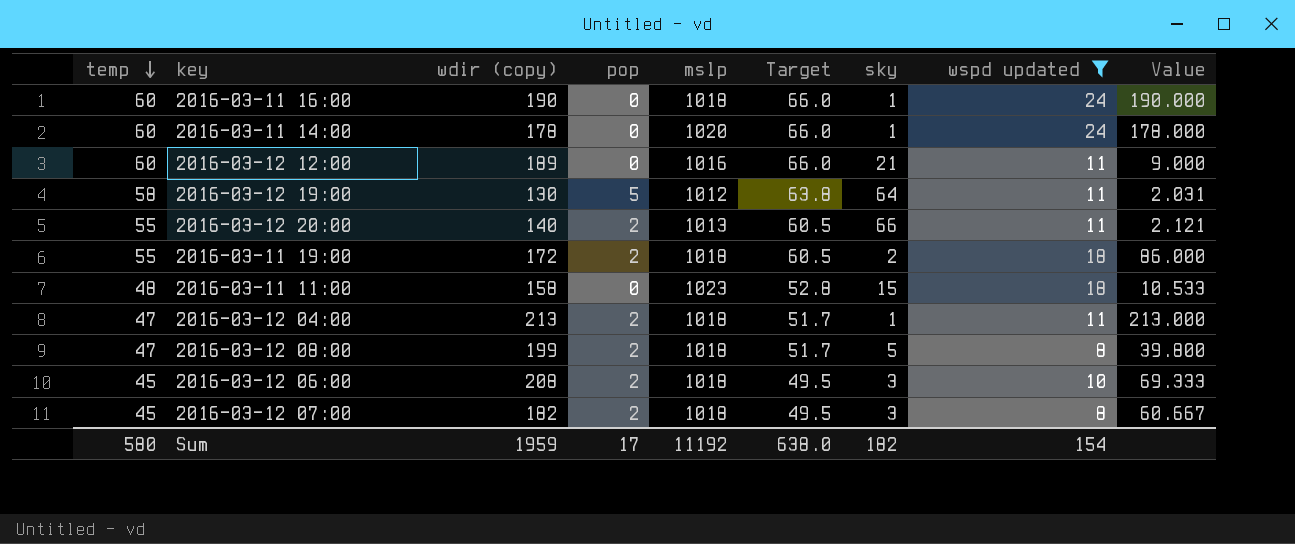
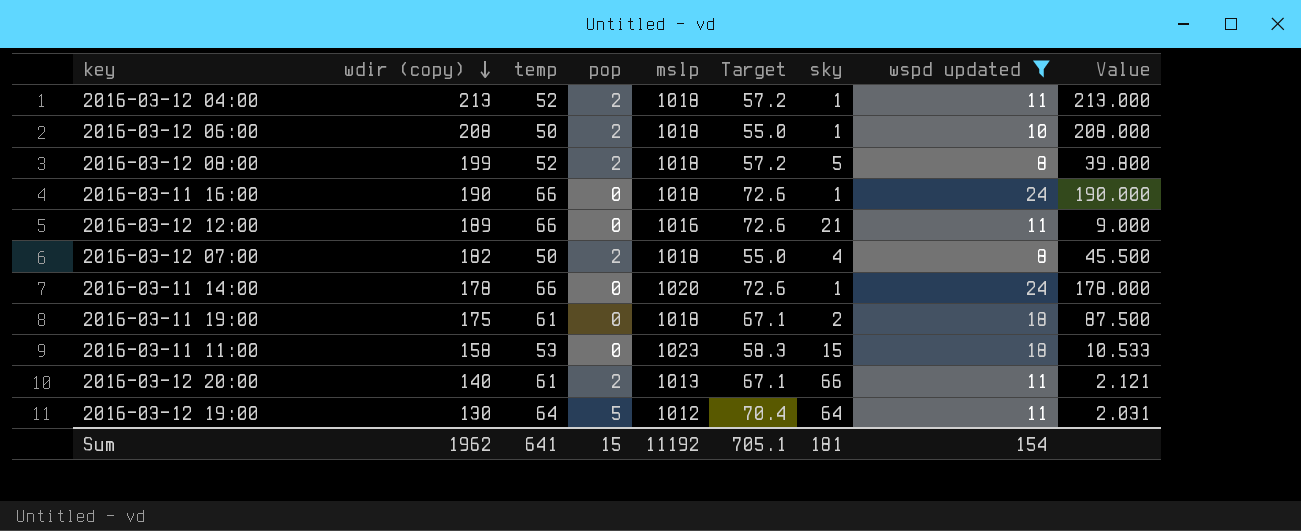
row order: temp descending -> wdir (copy) descending
column temp | position: 1 -> 3
2016-03-12 04:00 | temp: 47 -> 52
2016-03-12 04:00 | Target: 51.7 -> 57.2
2016-03-12 06:00 | temp: 45 -> 50
2016-03-12 06:00 | Target: 49.5 -> 55.0
2016-03-12 06:00 | sky: 3 -> 1
2016-03-12 06:00 | Value: 69.333 -> 208.000
2016-03-12 08:00 | temp: 47 -> 52
2016-03-12 08:00 | Target: 51.7 -> 57.2
2016-03-11 16:00 | temp: 60 -> 66
2016-03-11 16:00 | Target: 66.0 -> 72.6
2016-03-12 12:00 | temp: 60 -> 66
2016-03-12 12:00 | Target: 66.0 -> 72.6
2016-03-12 07:00 | temp: 45 -> 50
2016-03-12 07:00 | Target: 49.5 -> 55.0
2016-03-12 07:00 | sky: 3 -> 4
2016-03-12 07:00 | Value: 60.667 -> 45.500
2016-03-11 14:00 | temp: 60 -> 66
2016-03-11 14:00 | Target: 66.0 -> 72.6
2016-03-11 19:00 | wdir (copy): 172 -> 175
2016-03-11 19:00 | temp: 55 -> 61
2016-03-11 19:00 | pop: 2 -> 0
2016-03-11 19:00 | Target: 60.5 -> 67.1
2016-03-11 19:00 | Value: 86.000 -> 87.500
2016-03-11 11:00 | temp: 48 -> 53
2016-03-11 11:00 | Target: 52.8 -> 58.3
2016-03-12 20:00 | temp: 55 -> 61
2016-03-12 20:00 | Target: 60.5 -> 67.1
2016-03-12 19:00 | temp: 58 -> 64
2016-03-12 19:00 | Target: 63.8 -> 70.4
Sum | wdir (copy): 1959 -> 1962
Sum | temp: 580 -> 641
Sum | pop: 17 -> 15
Sum | Target: 638.0 -> 705.1
Sum | sky: 182 -> 181

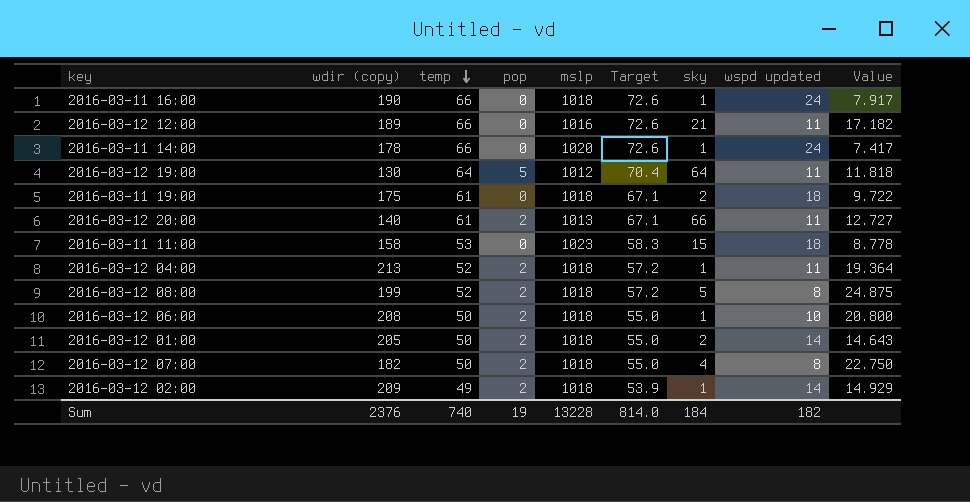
filter: wspd updated != 14 -> none
row order: wdir (copy) descending -> temp descending
column Value | formula: [wdir (copy)] / [sky] -> [wdir (copy)] / [wspd updated]
Sum | wdir (copy): 1962 -> 2376
Sum | temp: 641 -> 740
Sum | pop: 15 -> 19
Sum | mslp: 11192 -> 13228
Sum | Target: 705.1 -> 814.0
Sum | sky: 181 -> 184
Sum | wspd updated: 154 -> 182

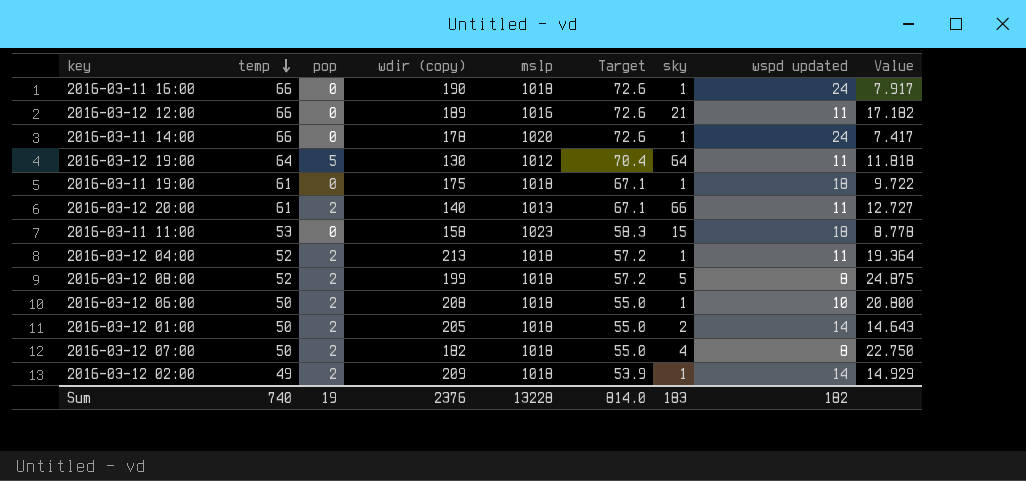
column wdir (copy) | position: 2 -> 4
2016-03-11 19:00 | sky: 2 -> 1
Sum | sky: 184 -> 183

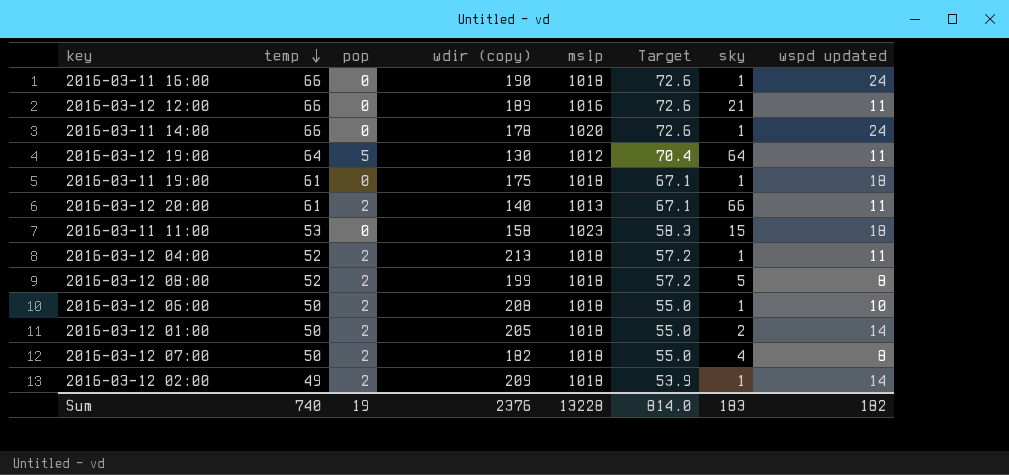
column Value | formula: [wdir (copy)] / [wspd updated] -> none

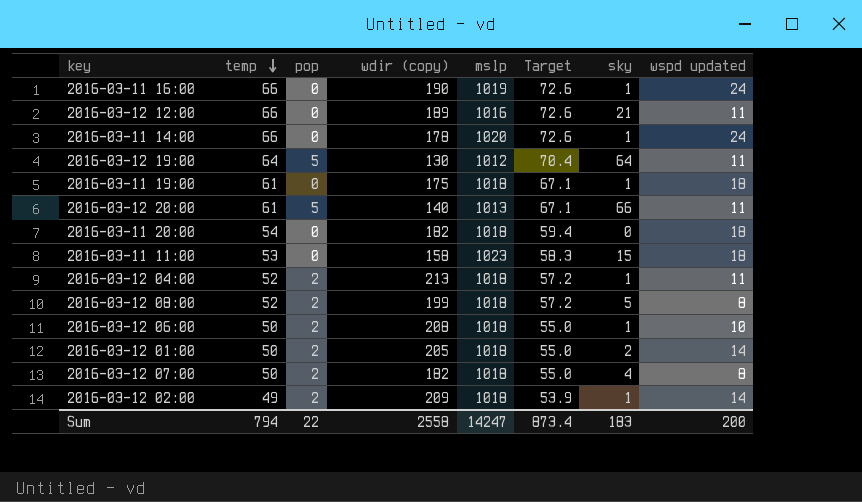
2016-03-11 16:00 | mslp: 1018 -> 1019
2016-03-12 20:00 | pop: 2 -> 5
row 2016-03-11 20:00: none -> 54 | 0 | 182 | 1018 | 59.4 | 0 | 18
Sum | temp: 740 -> 794
Sum | pop: 19 -> 22
Sum | wdir (copy): 2376 -> 2558
Sum | mslp: 13228 -> 14247
Sum | Target: 814.0 -> 873.4
Sum | wspd updated: 182 -> 200

